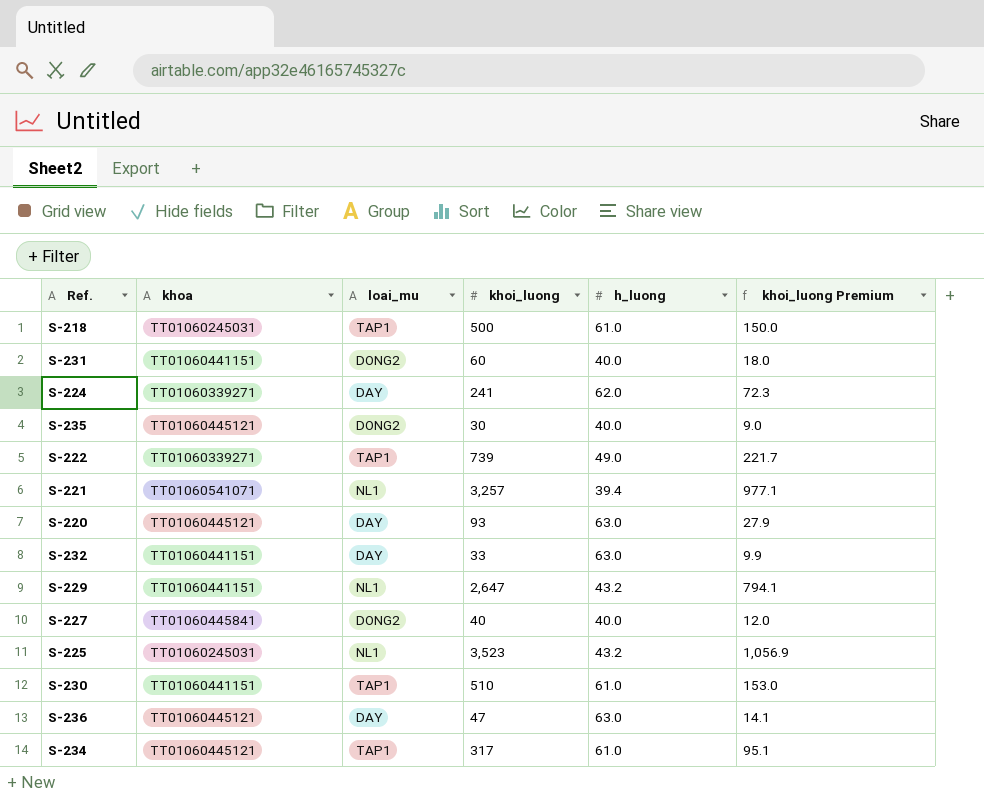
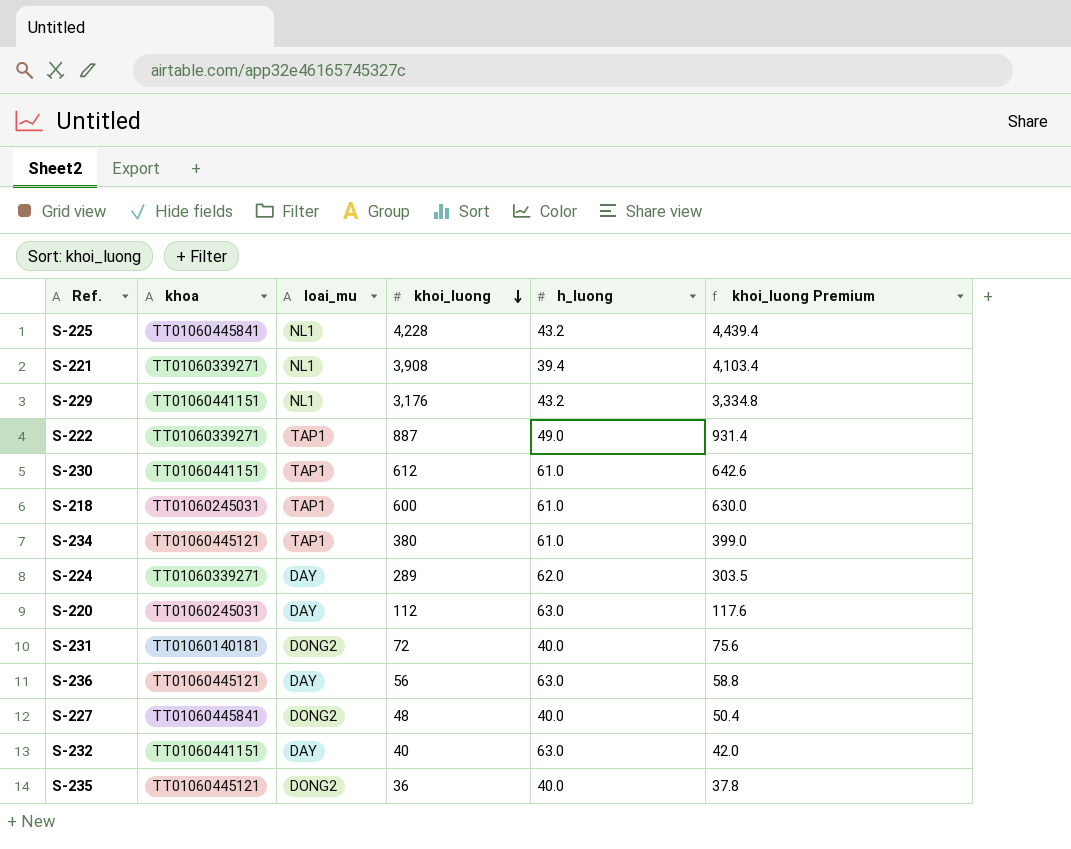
row order: none -> khoi_luong descending
column khoi_luong Premium | formula: [khoi_luong] * 0.3 -> [khoi_luong] * 1.05
S-225 | khoa: TT01060245031 -> TT01060445841
S-225 | khoi_luong: 3,523 -> 4,228
S-221 | khoa: TT01060541071 -> TT01060339271
S-221 | khoi_luong: 3,257 -> 3,908
S-229 | khoi_luong: 2,647 -> 3,176
S-222 | khoi_luong: 739 -> 887
S-230 | khoi_luong: 510 -> 612
S-218 | khoi_luong: 500 -> 600
S-234 | khoi_luong: 317 -> 380
S-224 | khoi_luong: 241 -> 289
S-220 | khoa: TT01060445121 -> TT01060245031
S-220 | khoi_luong: 93 -> 112
S-231 | khoa: TT01060441151 -> TT01060140181
S-231 | khoi_luong: 60 -> 72
S-236 | khoi_luong: 47 -> 56
S-227 | khoi_luong: 40 -> 48
S-232 | khoi_luong: 33 -> 40
S-235 | khoi_luong: 30 -> 36

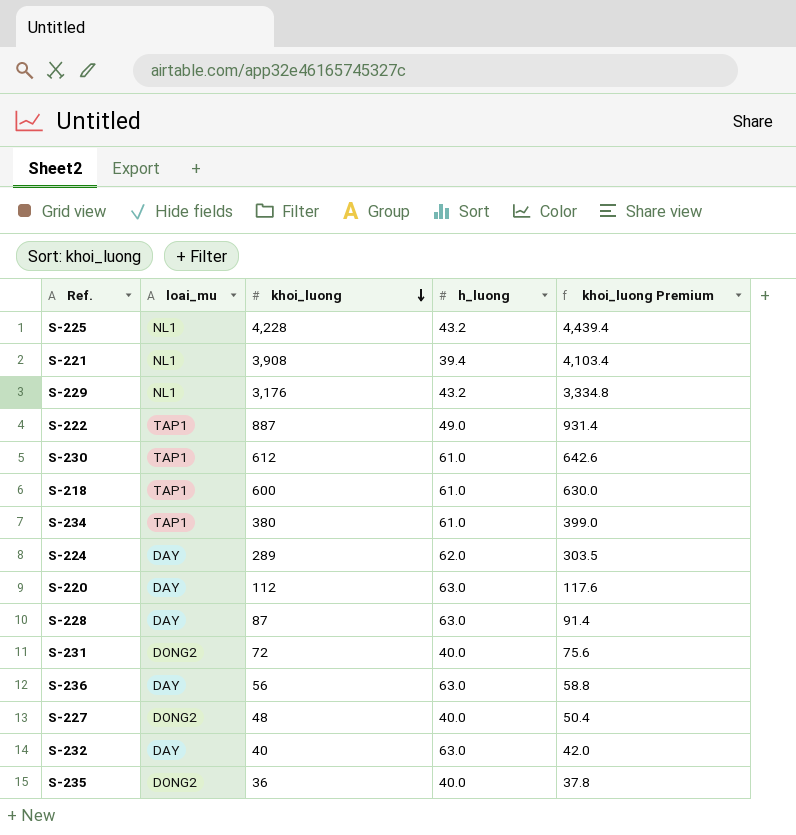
column khoa | position: 2 -> none
row S-228: none -> DAY | 87 | 63.0 | 91.4

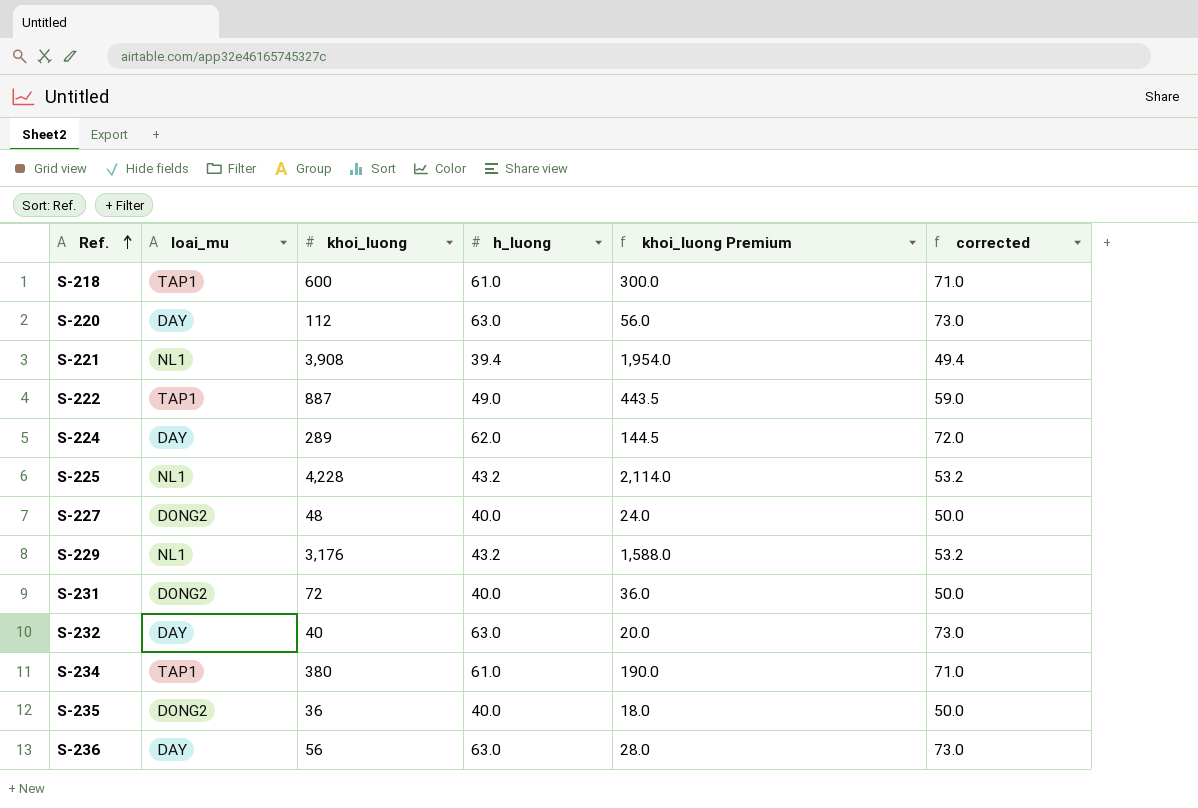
row order: khoi_luong descending -> Ref. ascending
column khoi_luong Premium | formula: [khoi_luong] * 1.05 -> [khoi_luong] * 0.5
column corrected | formula: none -> [h_luong] + 10
row S-230: TAP1 | 612 | 61.0 | 642.6 -> none
row S-228: DAY | 87 | 63.0 | 91.4 -> none

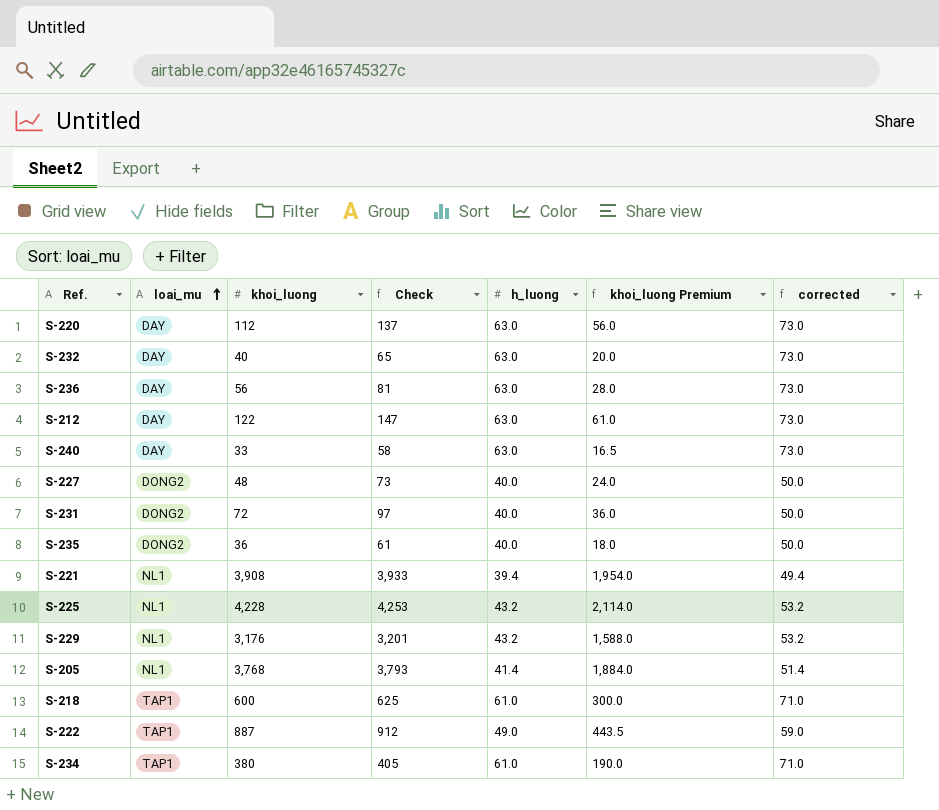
row order: Ref. ascending -> loai_mu ascending
column Check | formula: none -> [khoi_luong] + 25
row S-224: DAY | 289 | 62.0 | 144.5 | 72.0 -> none
row S-212: none -> DAY | 122 | 147 | 63.0 | 61.0 | 73.0
row S-240: none -> DAY | 33 | 58 | 63.0 | 16.5 | 73.0
row S-205: none -> NL1 | 3,768 | 3,793 | 41.4 | 1,884.0 | 51.4

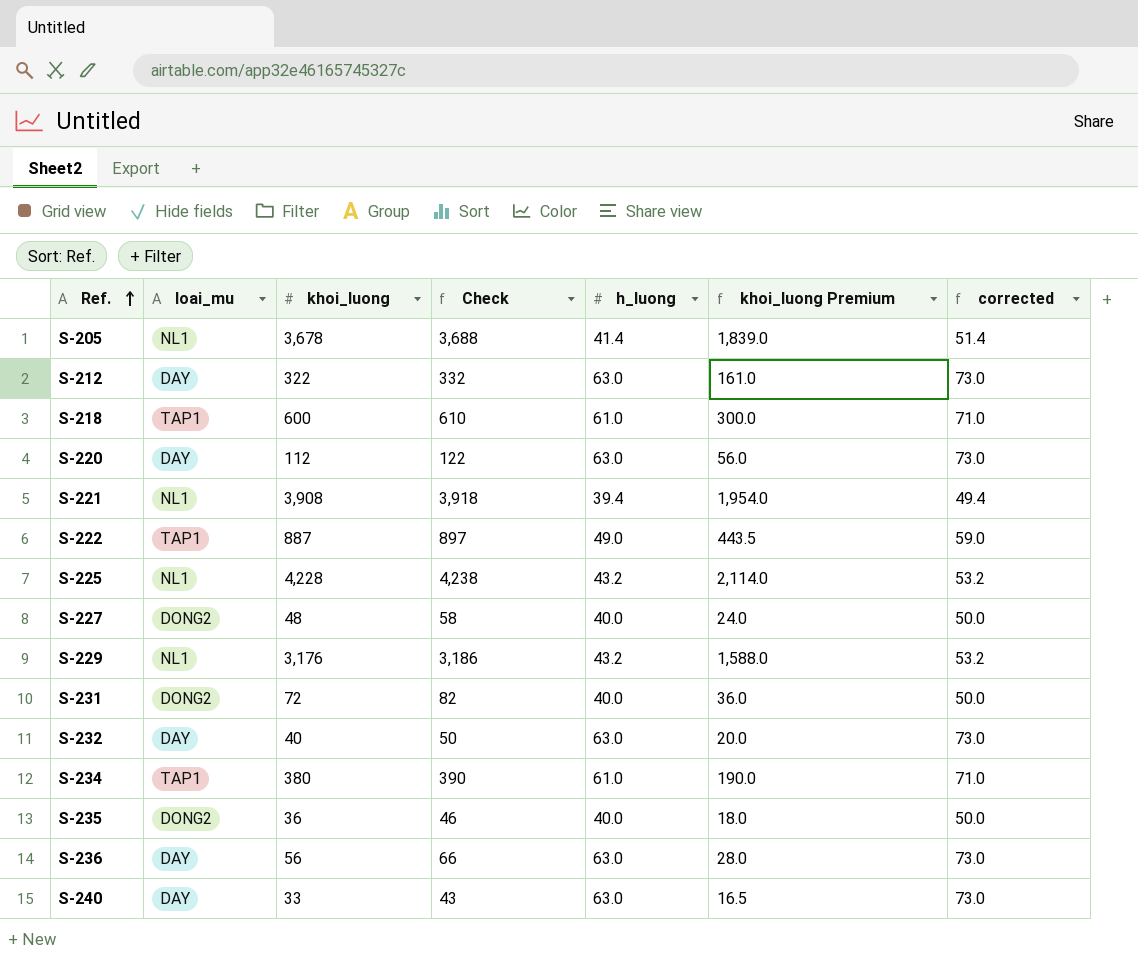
row order: loai_mu ascending -> Ref. ascending
column Check | formula: [khoi_luong] + 25 -> [khoi_luong] + 10
S-205 | khoi_luong: 3,768 -> 3,678
S-205 | khoi_luong Premium: 1,884.0 -> 1,839.0
S-212 | khoi_luong: 122 -> 322
S-212 | khoi_luong Premium: 61.0 -> 161.0

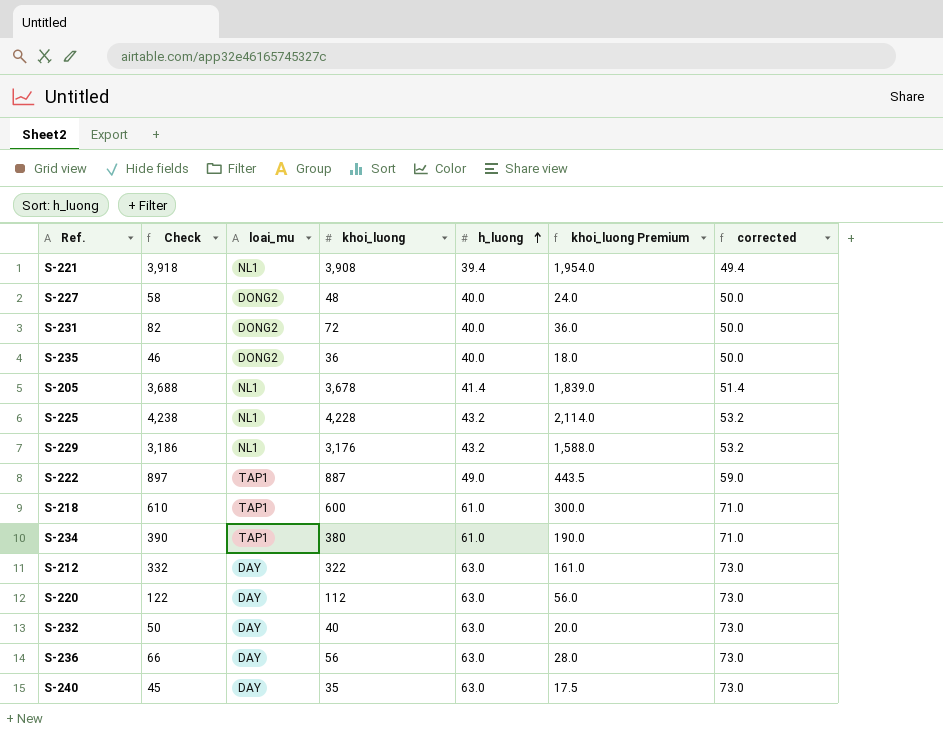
row order: Ref. ascending -> h_luong ascending
column Check | position: 4 -> 2
S-240 | Check: 43 -> 45
S-240 | khoi_luong: 33 -> 35
S-240 | khoi_luong Premium: 16.5 -> 17.5

